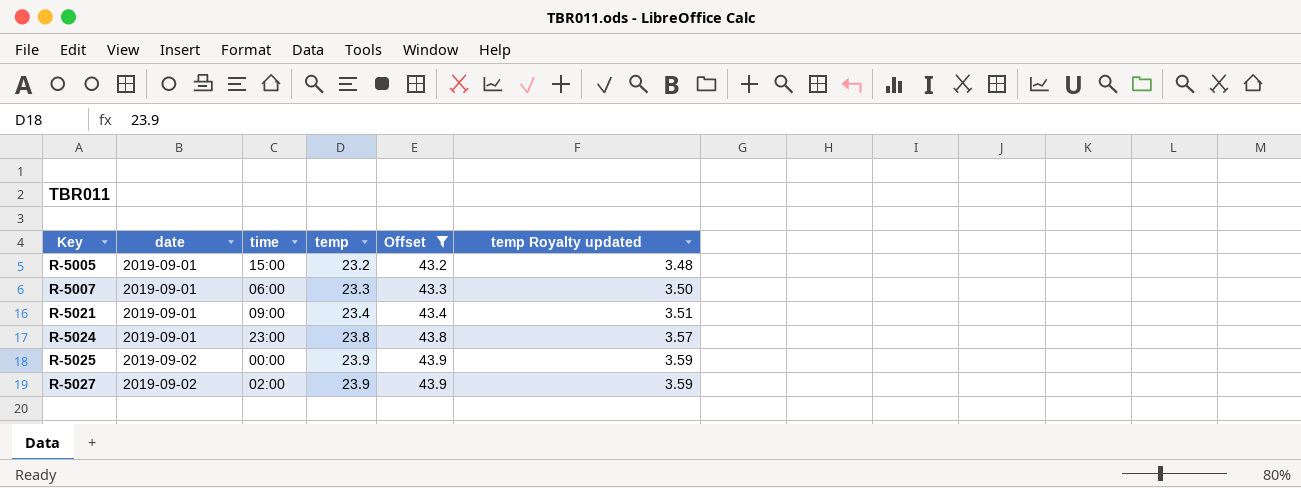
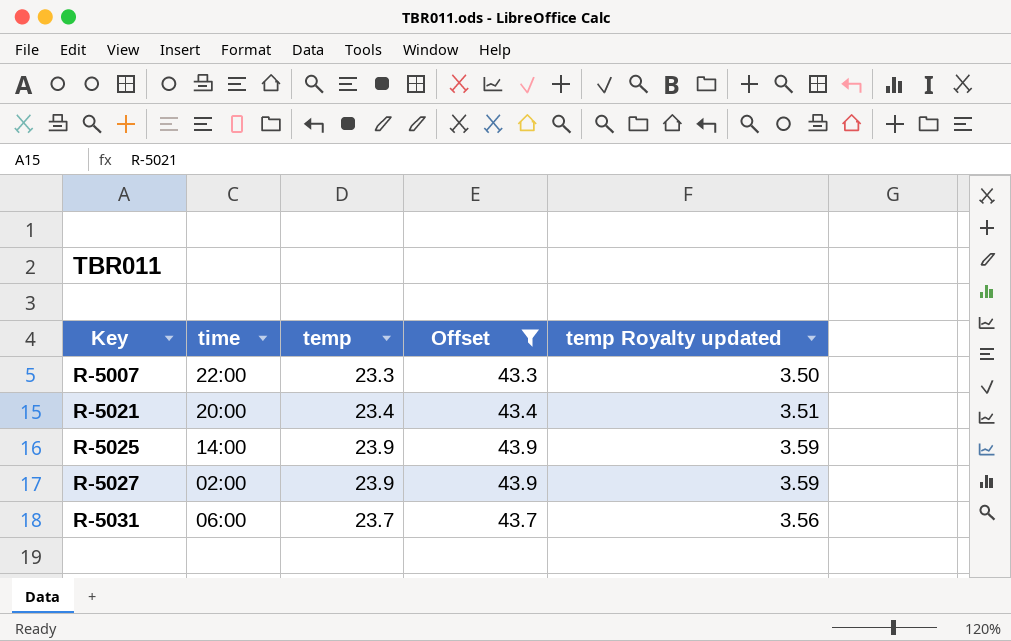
column date | position: 2 -> none
row R-5005: 2019-09-01 | 15:00 | 23.2 | 43.2 | 3.48 -> none
row R-5024: 2019-09-01 | 23:00 | 23.8 | 43.8 | 3.57 -> none
R-5007 | time: 06:00 -> 22:00
R-5021 | time: 09:00 -> 20:00
R-5025 | time: 00:00 -> 14:00
row R-5031: none -> 06:00 | 23.7 | 43.7 | 3.56

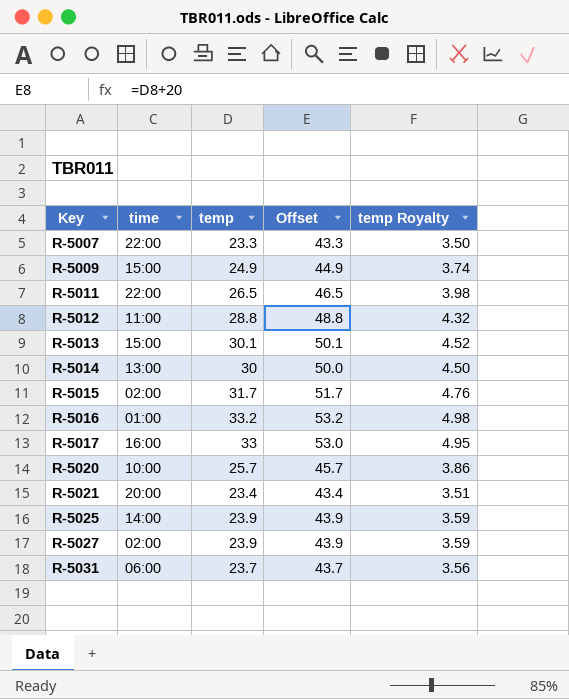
filter: Offset <= 43.9 -> none
column name: temp Royalty updated -> temp Royalty

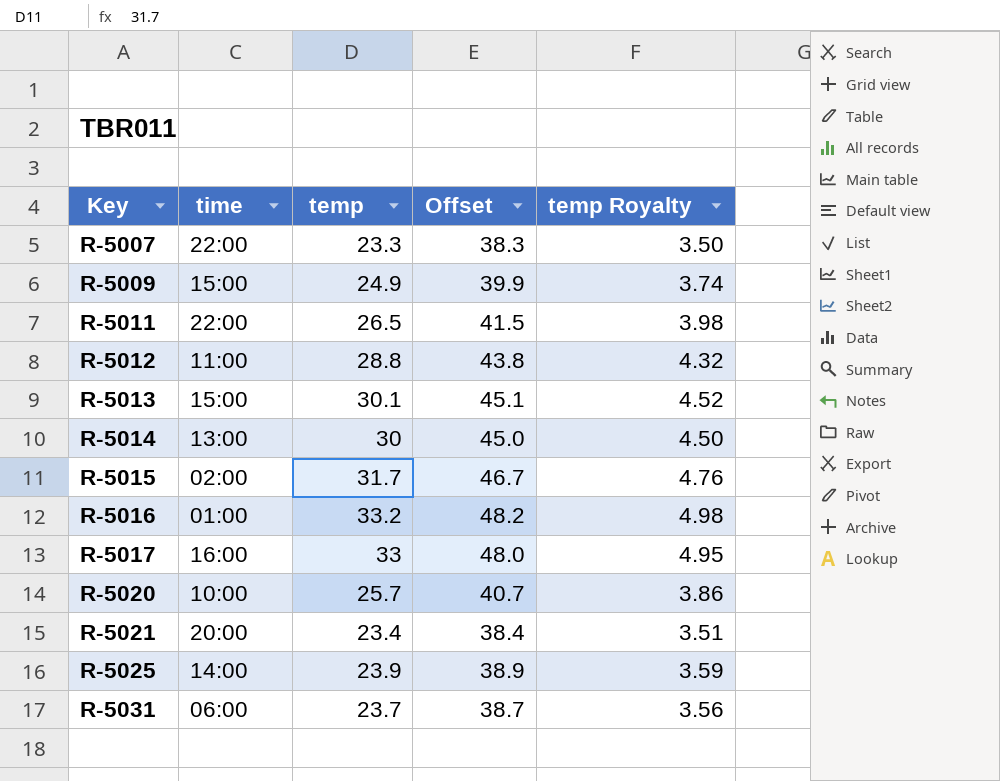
column Offset | formula: [temp] + 20 -> [temp] + 15
row R-5027: 02:00 | 23.9 | 43.9 | 3.59 -> none

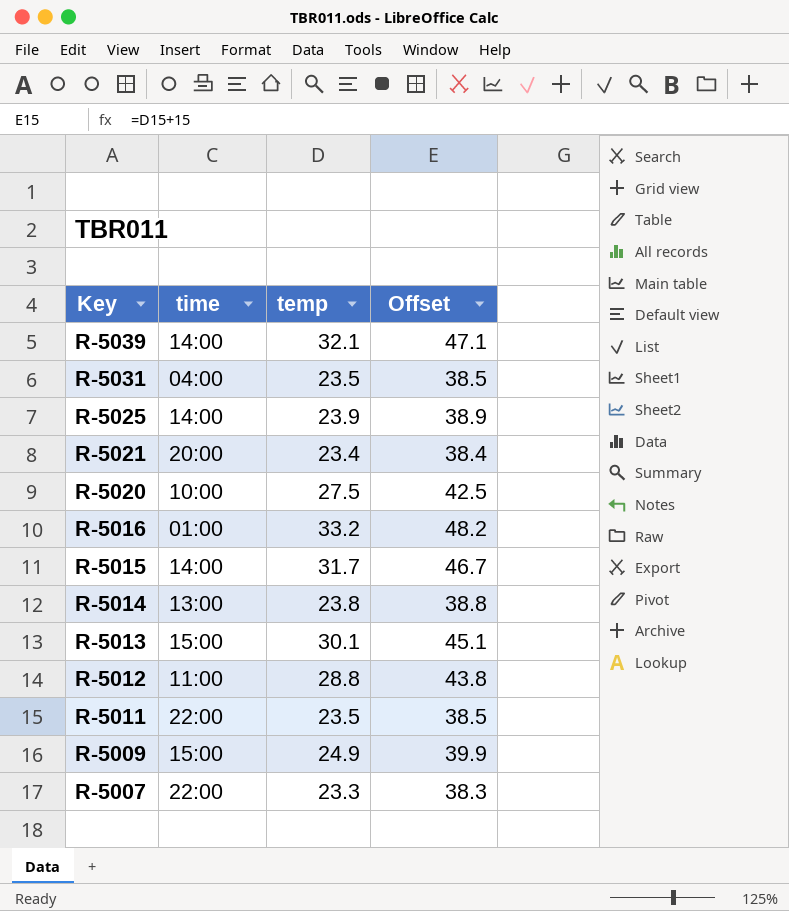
row order: Key ascending -> Key descending
column temp Royalty | formula: [temp] * 0.15 -> none
row R-5017: 16:00 | 33 | 48.0 | 4.95 -> none
row R-5039: none -> 14:00 | 32.1 | 47.1
R-5031 | time: 06:00 -> 04:00
R-5031 | temp: 23.7 -> 23.5
R-5031 | Offset: 38.7 -> 38.5
R-5020 | temp: 25.7 -> 27.5
R-5020 | Offset: 40.7 -> 42.5
R-5015 | time: 02:00 -> 14:00
R-5014 | temp: 30 -> 23.8
R-5014 | Offset: 45.0 -> 38.8
R-5011 | temp: 26.5 -> 23.5
R-5011 | Offset: 41.5 -> 38.5

